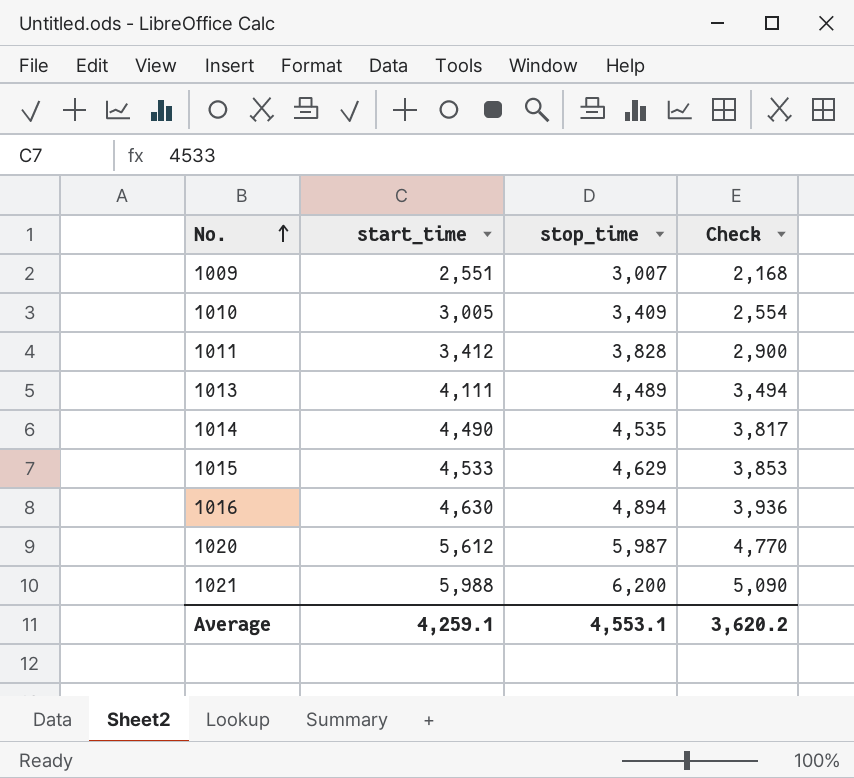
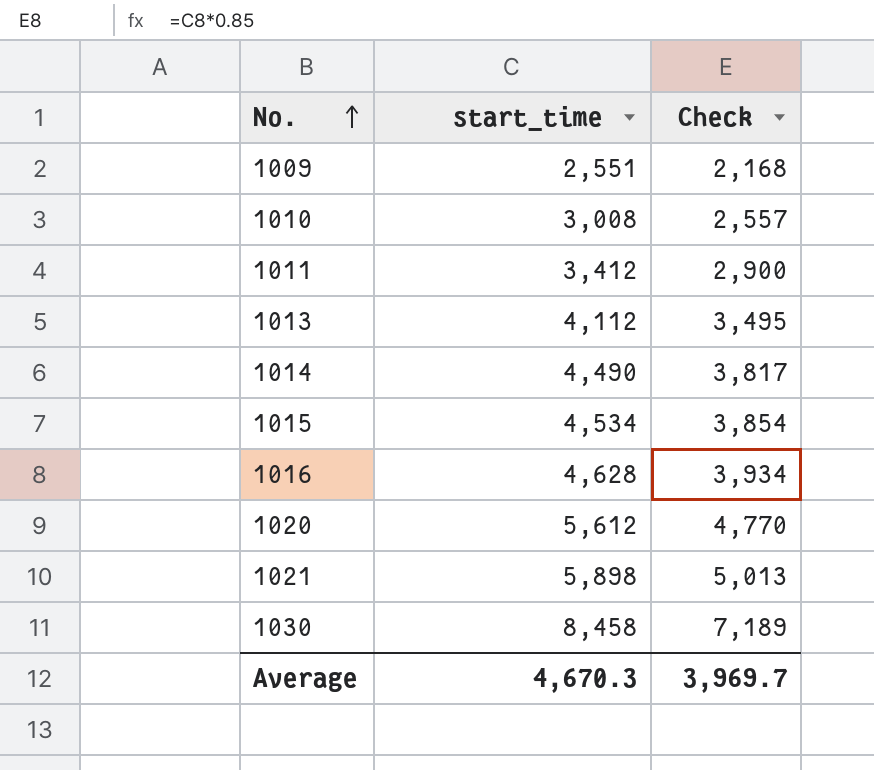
column stop_time | position: 3 -> none
1010 | start_time: 3,005 -> 3,008
1010 | Check: 2,554 -> 2,557
1013 | start_time: 4,111 -> 4,112
1013 | Check: 3,494 -> 3,495
1015 | start_time: 4,533 -> 4,534
1015 | Check: 3,853 -> 3,854
1016 | start_time: 4,630 -> 4,628
1016 | Check: 3,936 -> 3,934
1021 | start_time: 5,988 -> 5,898
1021 | Check: 5,090 -> 5,013
row 1030: none -> 8,458 | 7,189
Average | start_time: 4,259.1 -> 4,670.3
Average | Check: 3,620.2 -> 3,969.7

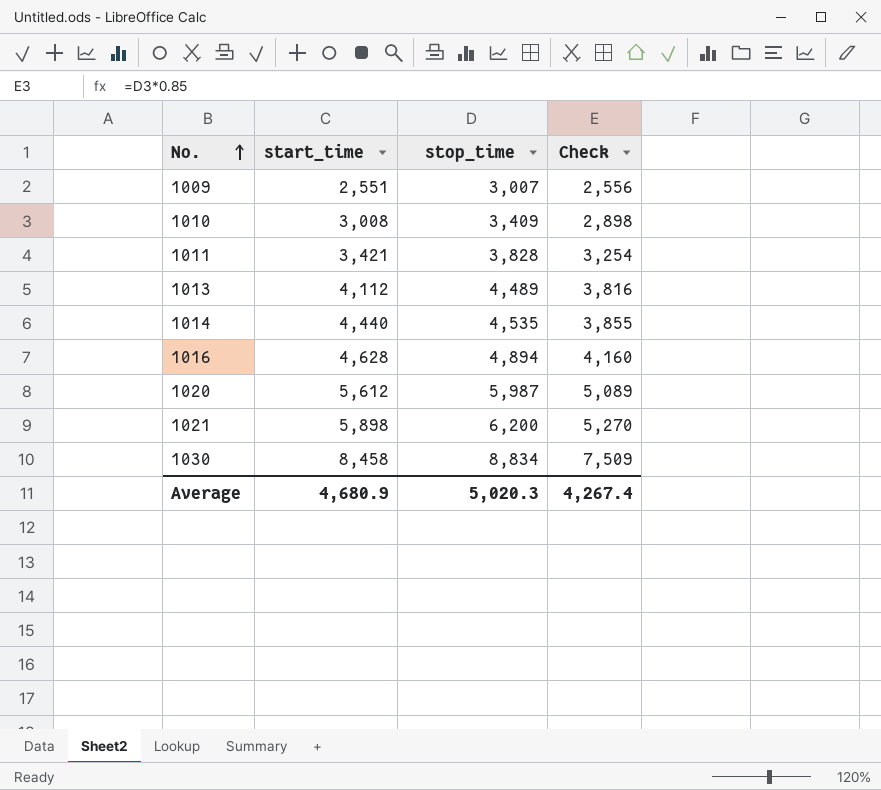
column stop_time | position: none -> 3
column Check | formula: [start_time] * 0.85 -> [stop_time] * 0.85
row 1015: 4,534 | 3,854 -> none
1011 | start_time: 3,412 -> 3,421
1014 | start_time: 4,490 -> 4,440
Average | start_time: 4,670.3 -> 4,680.9
Average | Check: 3,969.7 -> 4,267.4

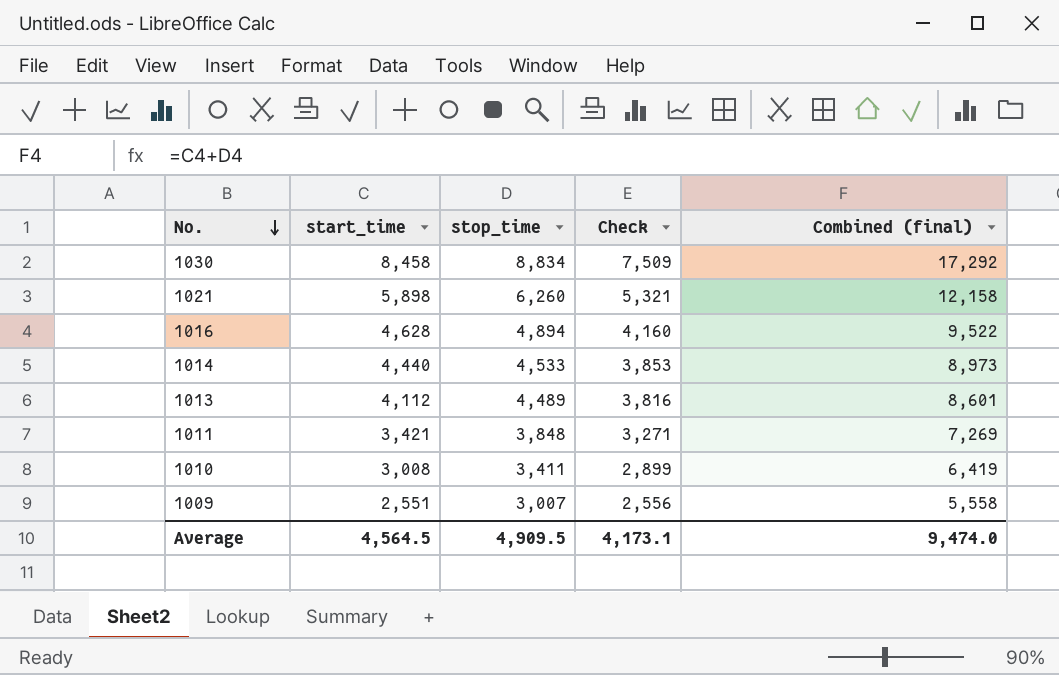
row order: No. ascending -> No. descending
column Combined (final) | formula: none -> [start_time] + [stop_time]
row 1020: 5,612 | 5,987 | 5,089 -> none
1021 | stop_time: 6,200 -> 6,260
1021 | Check: 5,270 -> 5,321
1014 | stop_time: 4,535 -> 4,533
1014 | Check: 3,855 -> 3,853
1011 | stop_time: 3,828 -> 3,848
1011 | Check: 3,254 -> 3,271
1010 | stop_time: 3,409 -> 3,411
1010 | Check: 2,898 -> 2,899
Average | start_time: 4,680.9 -> 4,564.5
Average | stop_time: 5,020.3 -> 4,909.5
Average | Check: 4,267.4 -> 4,173.1

